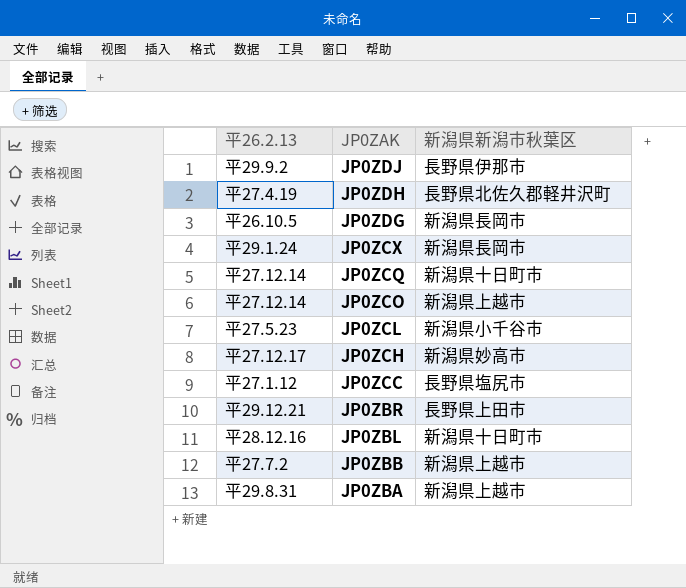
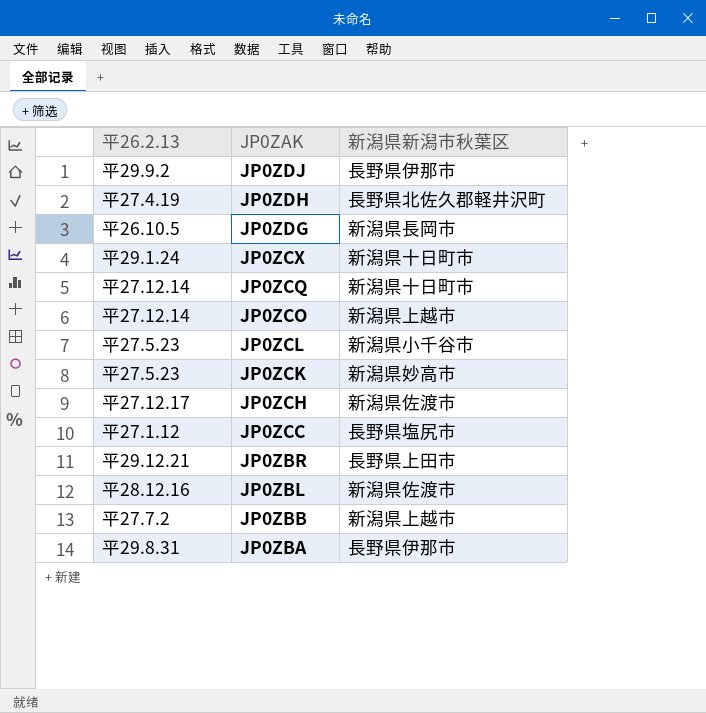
JP0ZCX | 新潟県新潟市秋葉区: 新潟県長岡市 -> 新潟県十日町市
row JP0ZCK: none -> 平27.5.23 | 新潟県妙高市
JP0ZCH | 新潟県新潟市秋葉区: 新潟県妙高市 -> 新潟県佐渡市
JP0ZBL | 新潟県新潟市秋葉区: 新潟県十日町市 -> 新潟県佐渡市
JP0ZBA | 新潟県新潟市秋葉区: 新潟県上越市 -> 長野県伊那市

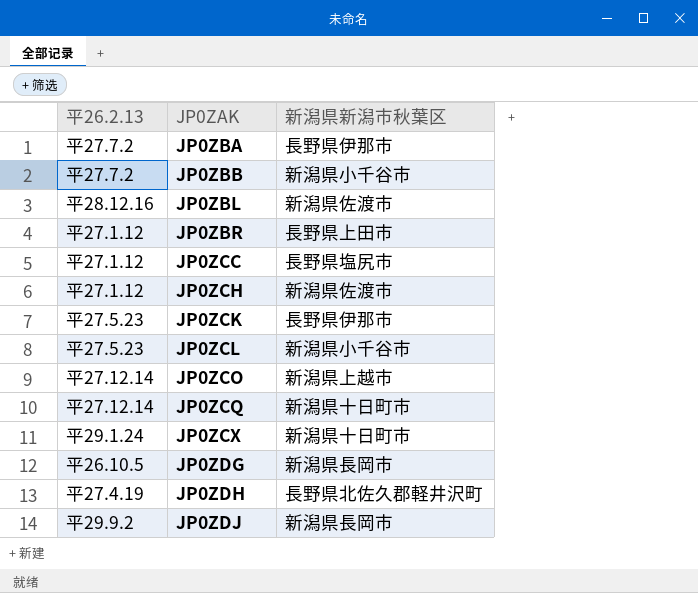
row order: JP0ZAK descending -> JP0ZAK ascending
JP0ZBA | 平26.2.13: 平29.8.31 -> 平27.7.2
JP0ZBB | 新潟県新潟市秋葉区: 新潟県上越市 -> 新潟県小千谷市
JP0ZBR | 平26.2.13: 平29.12.21 -> 平27.1.12
JP0ZCH | 平26.2.13: 平27.12.17 -> 平27.1.12
JP0ZCK | 新潟県新潟市秋葉区: 新潟県妙高市 -> 長野県伊那市
JP0ZDJ | 新潟県新潟市秋葉区: 長野県伊那市 -> 新潟県長岡市

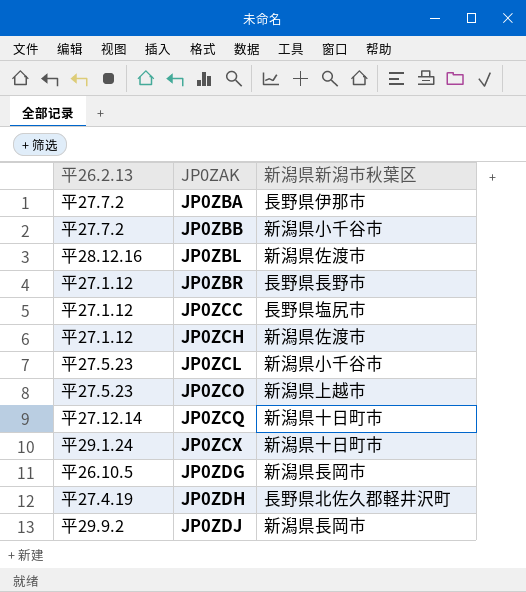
row JP0ZCK: 平27.5.23 | 長野県伊那市 -> none
JP0ZBR | 新潟県新潟市秋葉区: 長野県上田市 -> 長野県長野市
JP0ZCO | 平26.2.13: 平27.12.14 -> 平27.5.23

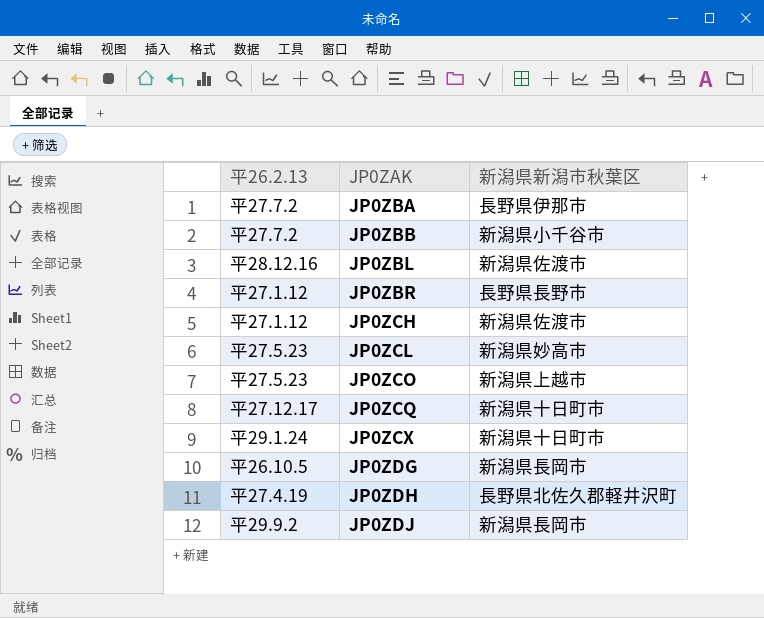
row JP0ZCC: 平27.1.12 | 長野県塩尻市 -> none
JP0ZCL | 新潟県新潟市秋葉区: 新潟県小千谷市 -> 新潟県妙高市
JP0ZCQ | 平26.2.13: 平27.12.14 -> 平27.12.17

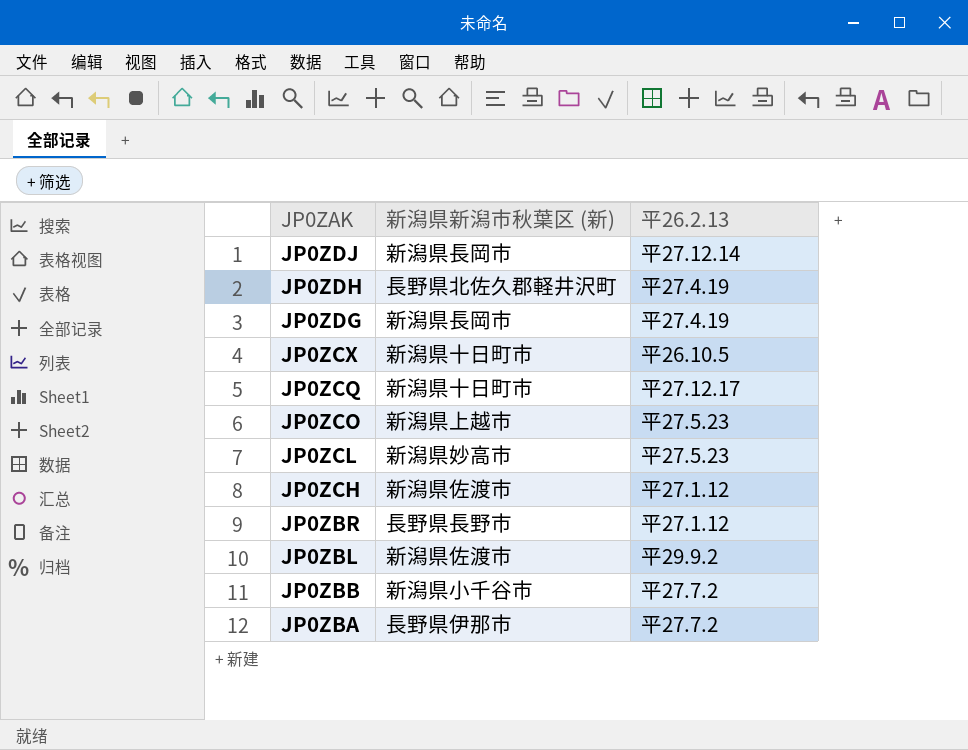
row order: JP0ZAK ascending -> JP0ZAK descending
column name: 新潟県新潟市秋葉区 -> 新潟県新潟市秋葉区 (新)
column 平26.2.13 | position: 1 -> 3
JP0ZDJ | 平26.2.13: 平29.9.2 -> 平27.12.14
JP0ZDG | 平26.2.13: 平26.10.5 -> 平27.4.19
JP0ZCX | 平26.2.13: 平29.1.24 -> 平26.10.5
JP0ZBL | 平26.2.13: 平28.12.16 -> 平29.9.2

